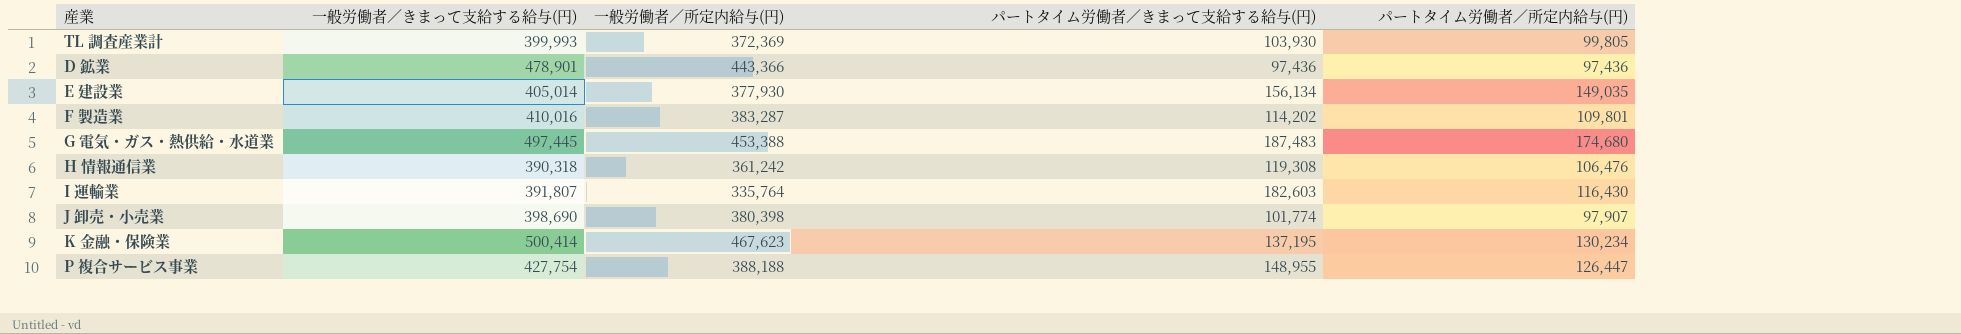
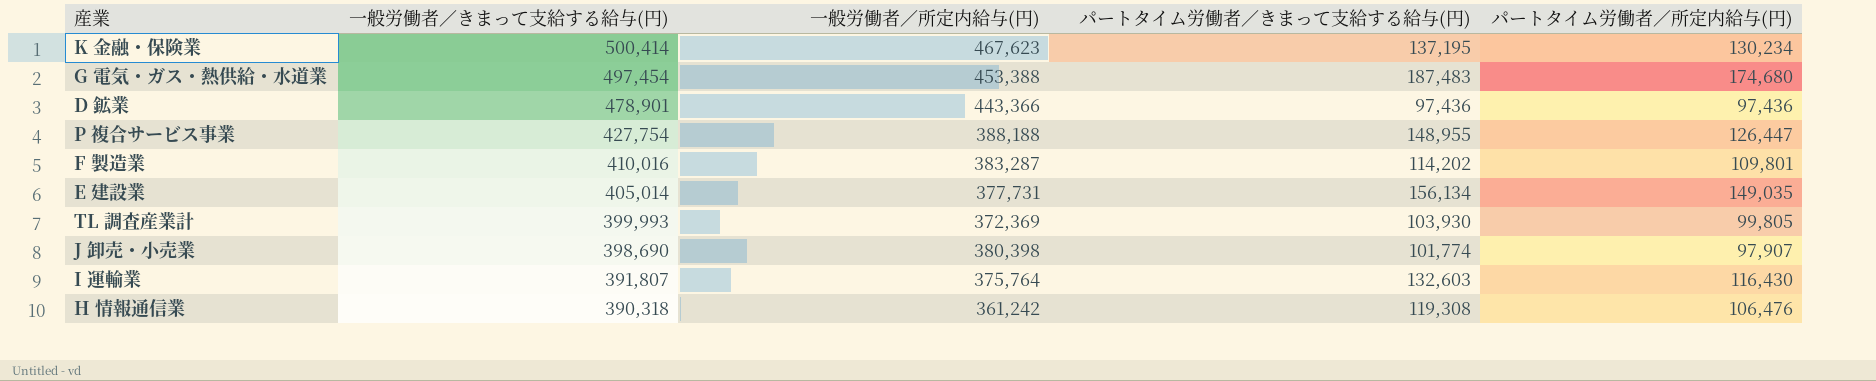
row order: none -> 一般労働者／きまって支給する給与(円) descending
G 電気・ガス・熱供給・水道業 | 一般労働者／きまって支給する給与(円): 497,445 -> 497,454
E 建設業 | 一般労働者／所定内給与(円): 377,930 -> 377,731
I 運輸業 | 一般労働者／所定内給与(円): 335,764 -> 375,764
I 運輸業 | パートタイム労働者／きまって支給する給与(円): 182,603 -> 132,603

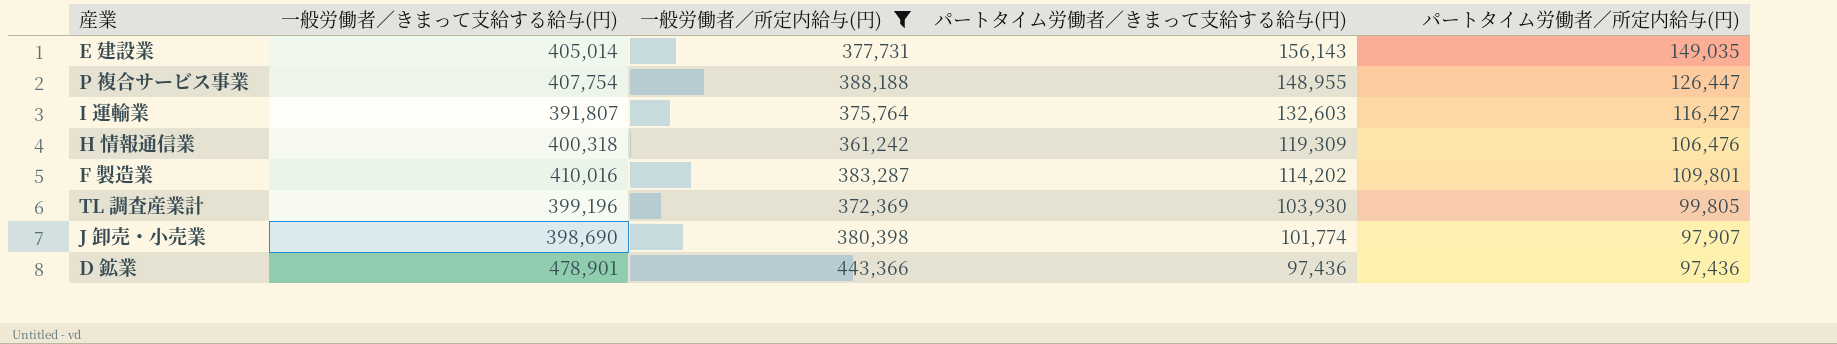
filter: none -> 一般労働者／所定内給与(円) <= 443,366
row order: 一般労働者／きまって支給する給与(円) descending -> パートタイム労働者／きまって支給する給与(円) descending
E 建設業 | パートタイム労働者／きまって支給する給与(円): 156,134 -> 156,143
P 複合サービス事業 | 一般労働者／きまって支給する給与(円): 427,754 -> 407,754
I 運輸業 | パートタイム労働者／所定内給与(円): 116,430 -> 116,427
H 情報通信業 | 一般労働者／きまって支給する給与(円): 390,318 -> 400,318
H 情報通信業 | パートタイム労働者／きまって支給する給与(円): 119,308 -> 119,309
TL 調査産業計 | 一般労働者／きまって支給する給与(円): 399,993 -> 399,196

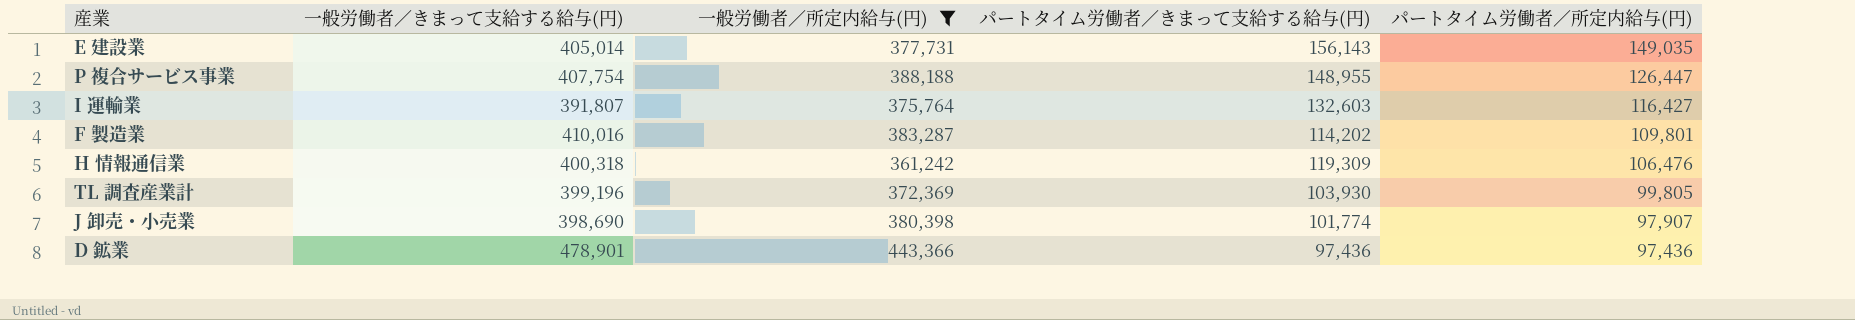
row order: パートタイム労働者／きまって支給する給与(円) descending -> パートタイム労働者／所定内給与(円) descending

